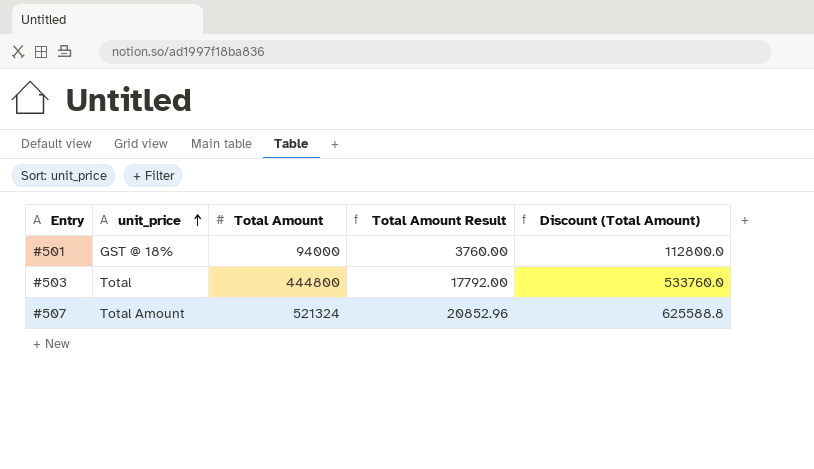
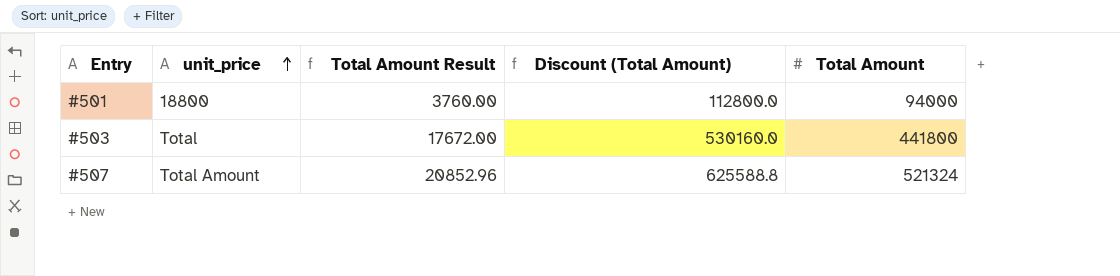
column Total Amount | position: 3 -> 5
#501 | unit_price: GST @ 18% -> 18800
#503 | Total Amount Result: 17792.00 -> 17672.00
#503 | Discount (Total Amount): 533760.0 -> 530160.0
#503 | Total Amount: 444800 -> 441800

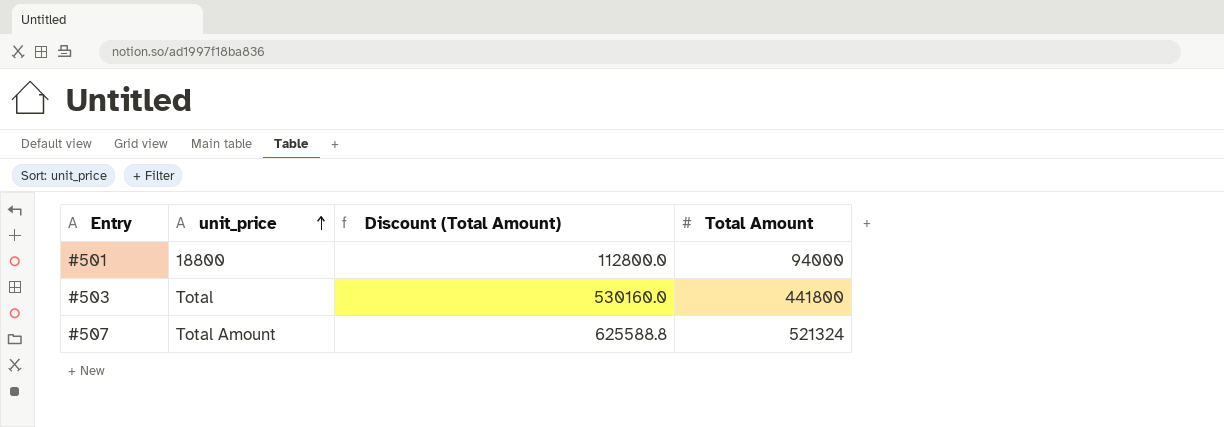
column Total Amount Result | formula: [Total Amount] * 0.04 -> none

